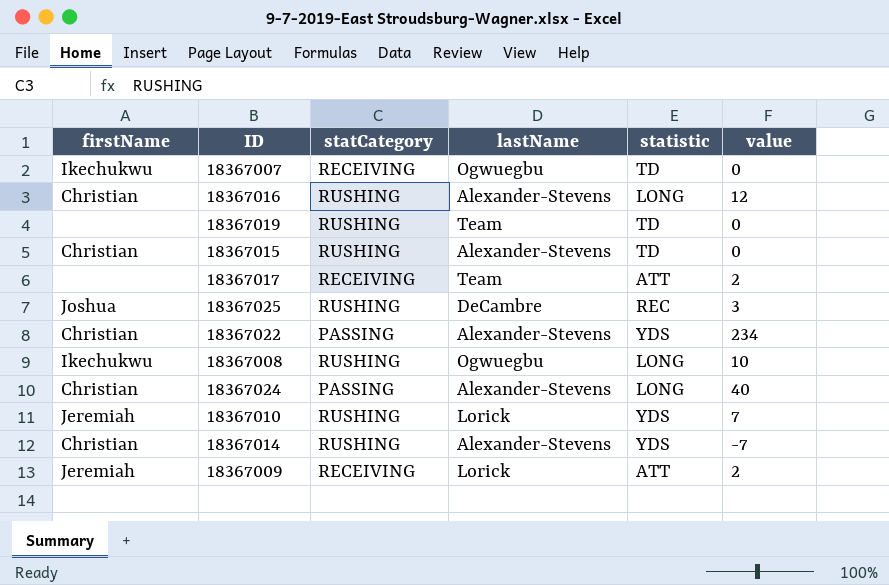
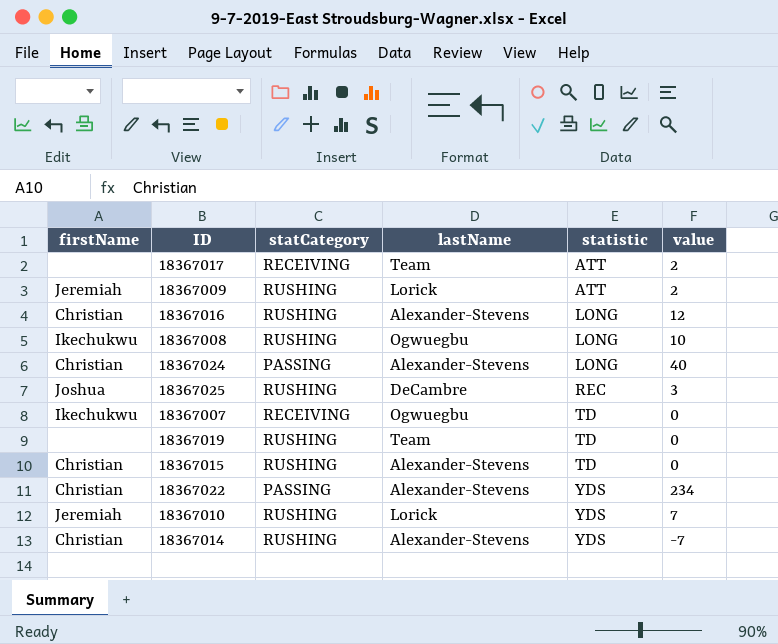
row order: none -> statistic ascending
18367009 | statCategory: RECEIVING -> RUSHING

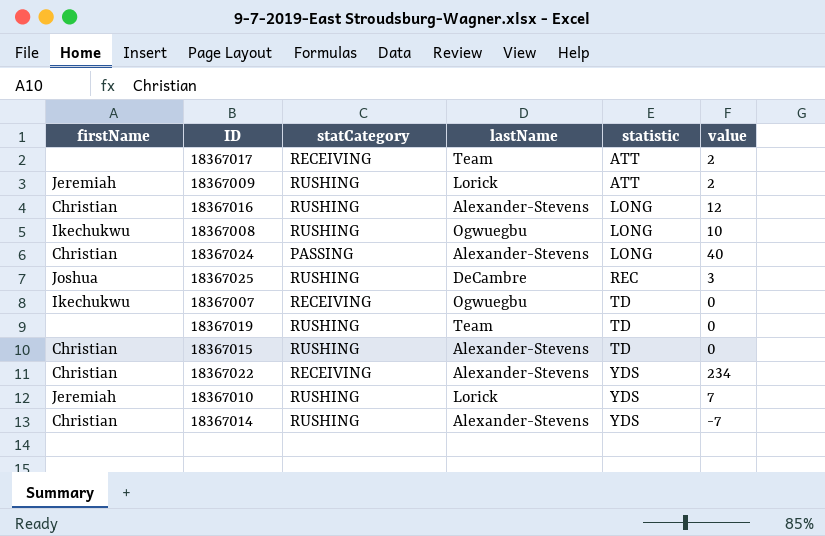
18367022 | statCategory: PASSING -> RECEIVING

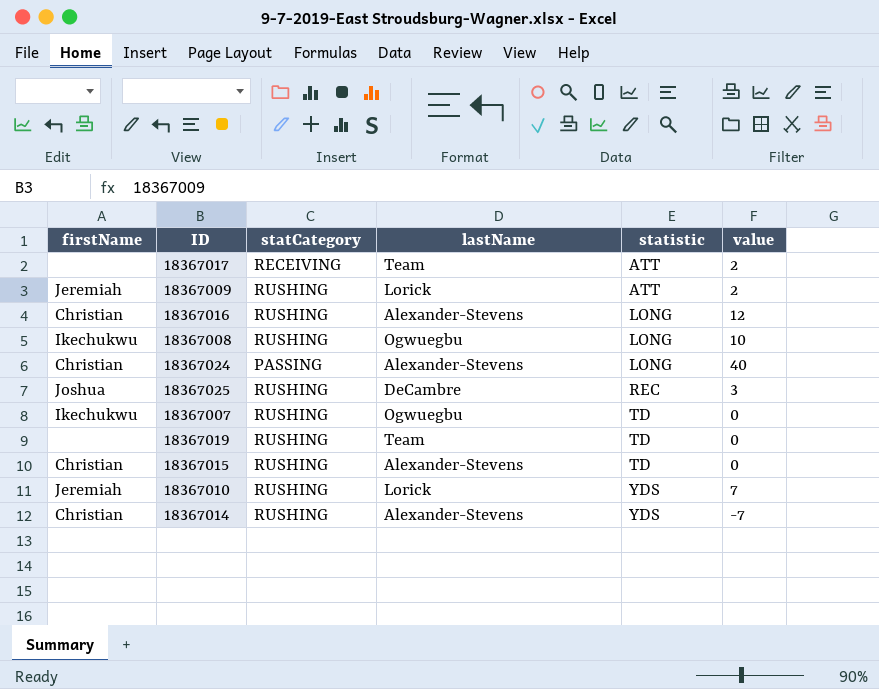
row 18367022: Christian | RECEIVING | Alexander-Stevens | YDS | 234 -> none
18367007 | statCategory: RECEIVING -> RUSHING

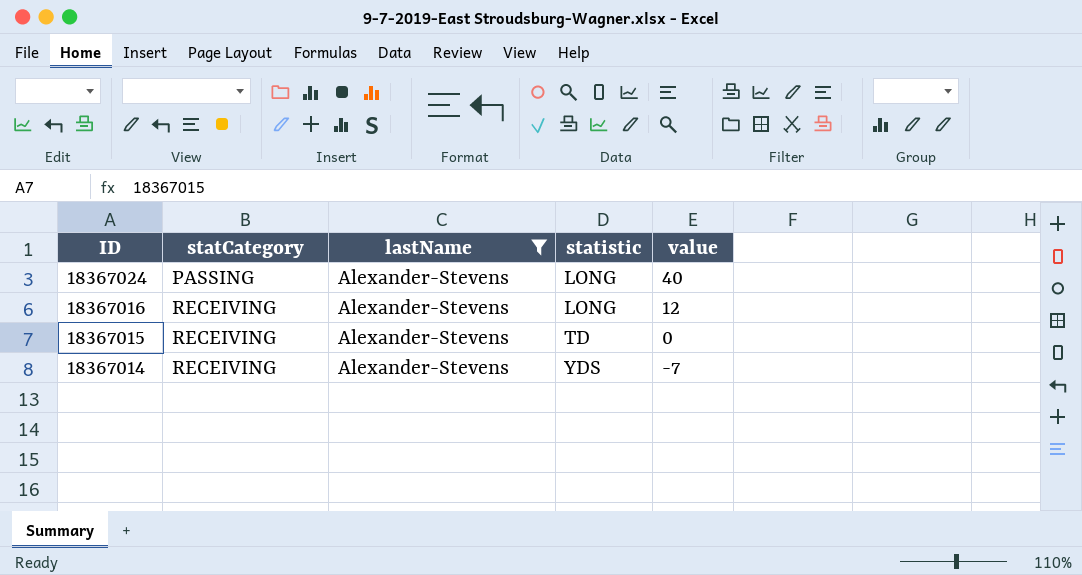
filter: none -> lastName = Alexander-Stevens
row order: statistic ascending -> ID descending
column firstName | position: 1 -> none
18367016 | statCategory: RUSHING -> RECEIVING
18367015 | statCategory: RUSHING -> RECEIVING
18367014 | statCategory: RUSHING -> RECEIVING

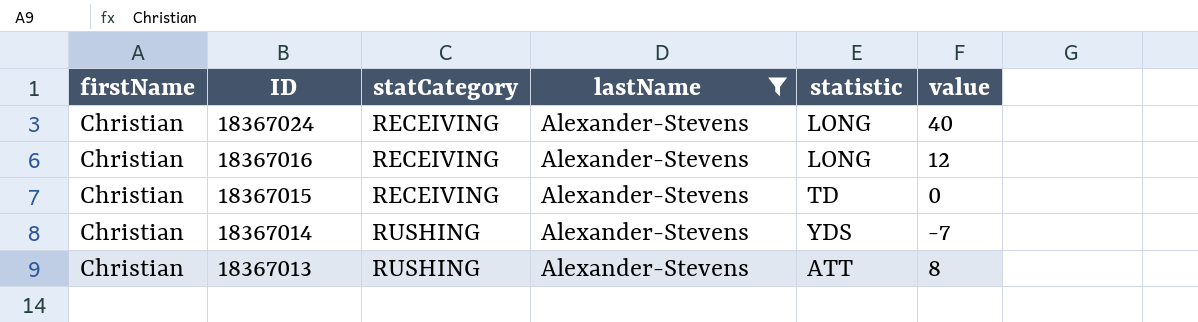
column firstName | position: none -> 1
18367024 | statCategory: PASSING -> RECEIVING
18367014 | statCategory: RECEIVING -> RUSHING
row 18367013: none -> Christian | RUSHING | Alexander-Stevens | ATT | 8

